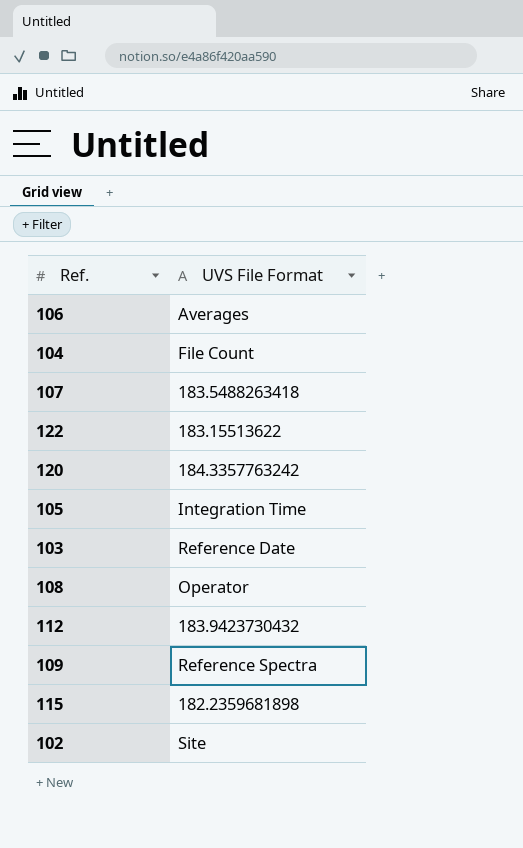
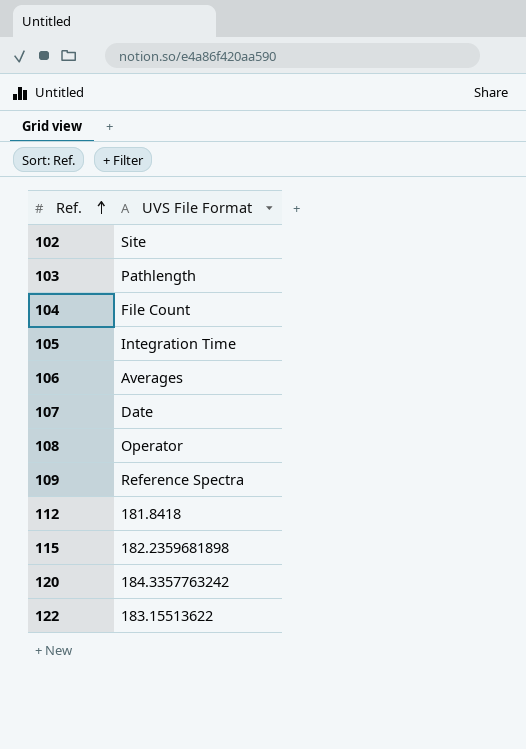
row order: none -> Ref. ascending
103 | UVS File Format: Reference Date -> Pathlength
107 | UVS File Format: 183.5488263418 -> Date
112 | UVS File Format: 183.9423730432 -> 181.8418

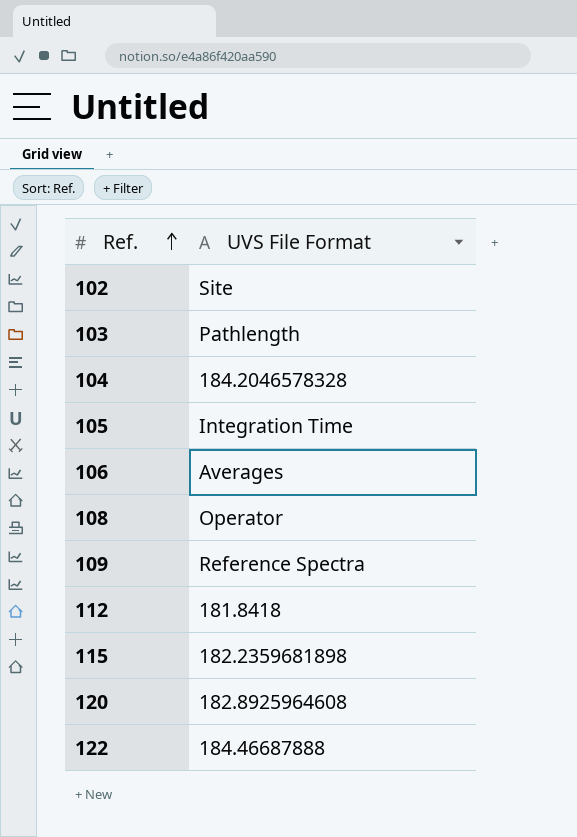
row 107: Date -> none
104 | UVS File Format: File Count -> 184.2046578328
120 | UVS File Format: 184.3357763242 -> 182.8925964608
122 | UVS File Format: 183.15513622 -> 184.46687888

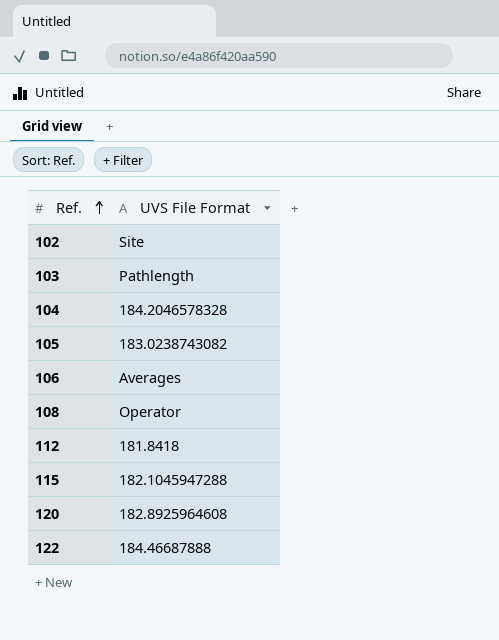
row 109: Reference Spectra -> none
105 | UVS File Format: Integration Time -> 183.0238743082
115 | UVS File Format: 182.2359681898 -> 182.1045947288

